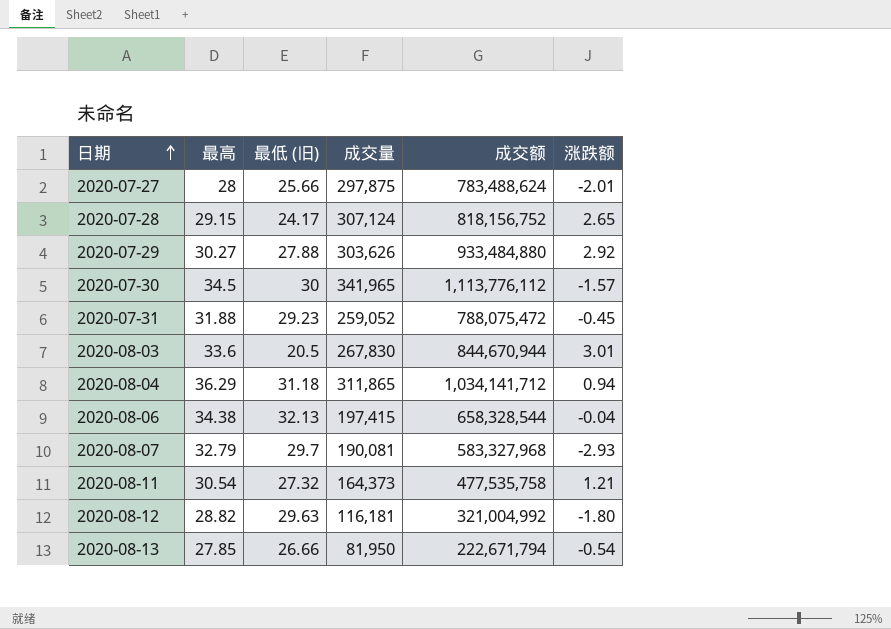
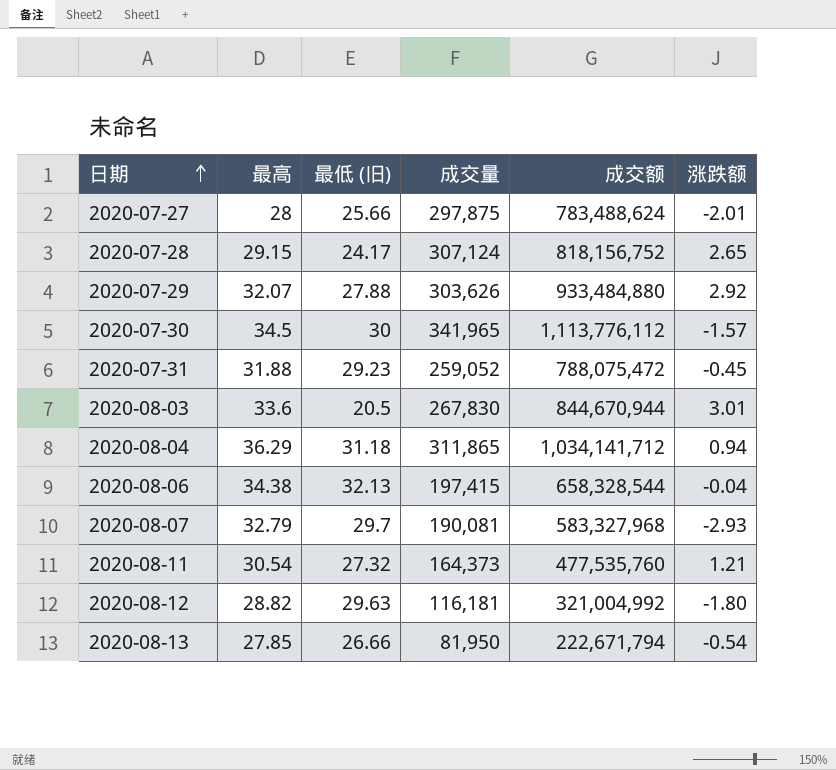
2020-07-29 | 最高: 30.27 -> 32.07
2020-08-11 | 成交额: 477,535,758 -> 477,535,760

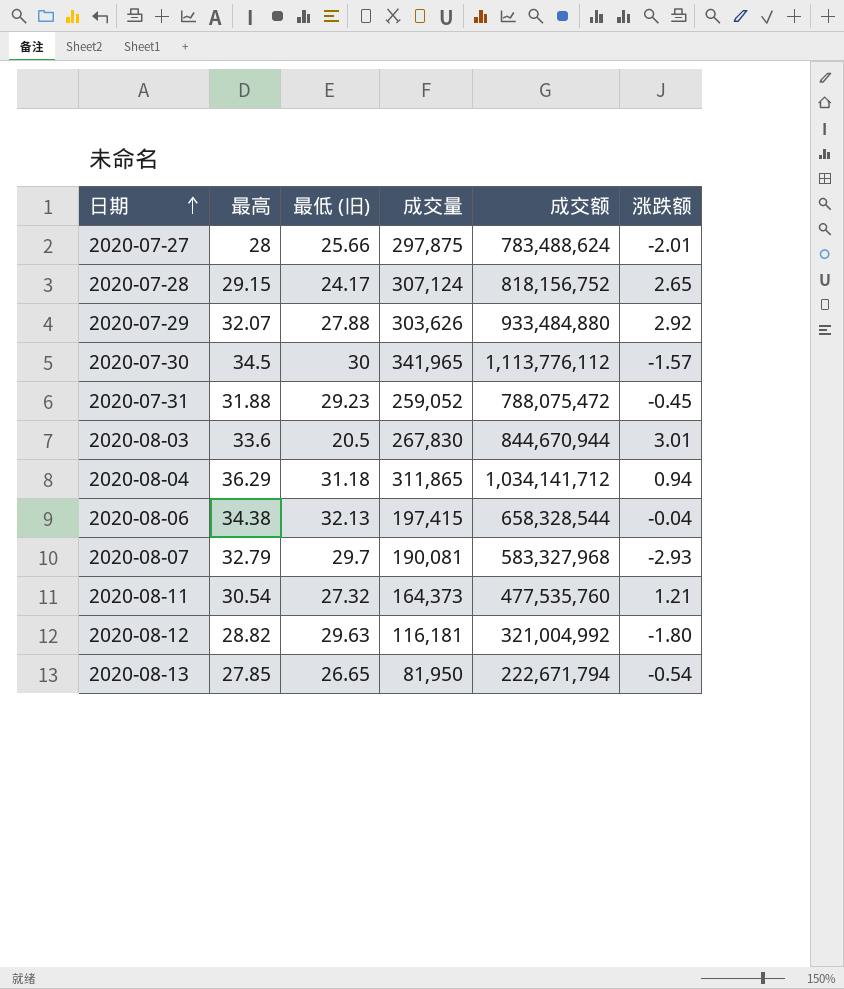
2020-08-13 | 最低 (旧): 26.66 -> 26.65

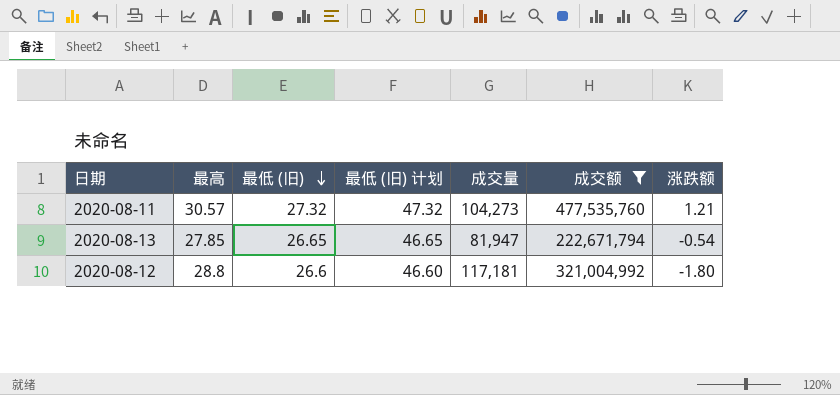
filter: none -> 成交额 <= 477,535,760
row order: 日期 ascending -> 最低 (旧) descending
column 最低 (旧) 计划 | formula: none -> [最低 (旧)] + 20
2020-08-11 | 最高: 30.54 -> 30.57
2020-08-11 | 成交量: 164,373 -> 104,273
2020-08-13 | 成交量: 81,950 -> 81,947
2020-08-12 | 最高: 28.82 -> 28.8
2020-08-12 | 最低 (旧): 29.63 -> 26.6
2020-08-12 | 成交量: 116,181 -> 117,181

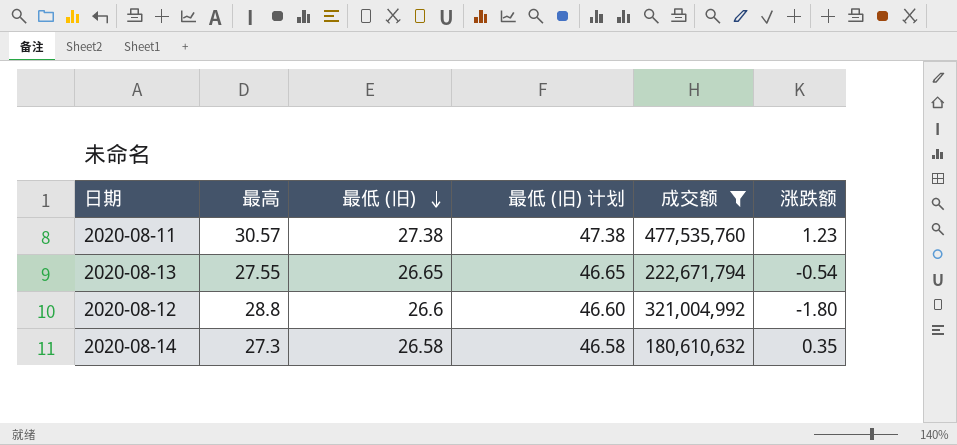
column 成交量 | position: 5 -> none
2020-08-11 | 最低 (旧): 27.32 -> 27.38
2020-08-11 | 最低 (旧) 计划: 47.32 -> 47.38
2020-08-11 | 涨跌额: 1.21 -> 1.23
2020-08-13 | 最高: 27.85 -> 27.55
row 2020-08-14: none -> 27.3 | 26.58 | 46.58 | 180,610,632 | 0.35

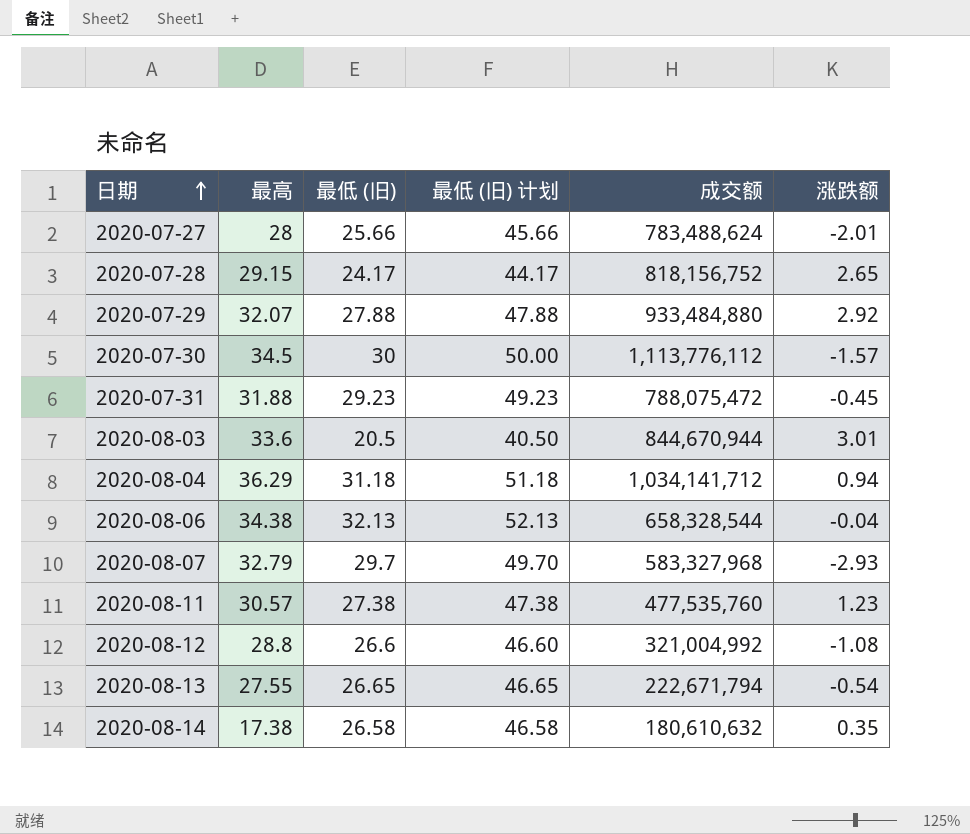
filter: 成交额 <= 477,535,760 -> none
row order: 最低 (旧) descending -> 日期 ascending
2020-08-12 | 涨跌额: -1.80 -> -1.08
2020-08-14 | 最高: 27.3 -> 17.38

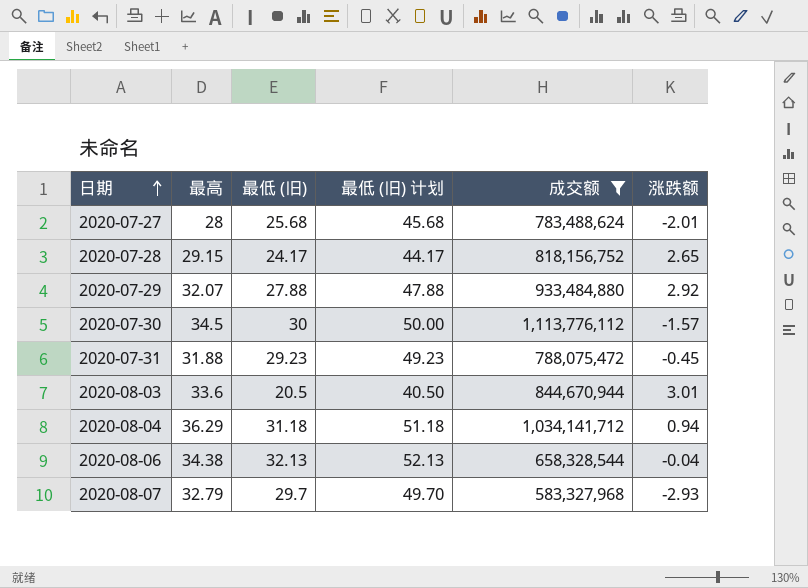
filter: none -> 成交额 >= 583,327,968
2020-07-27 | 最低 (旧): 25.66 -> 25.68
2020-07-27 | 最低 (旧) 计划: 45.66 -> 45.68

